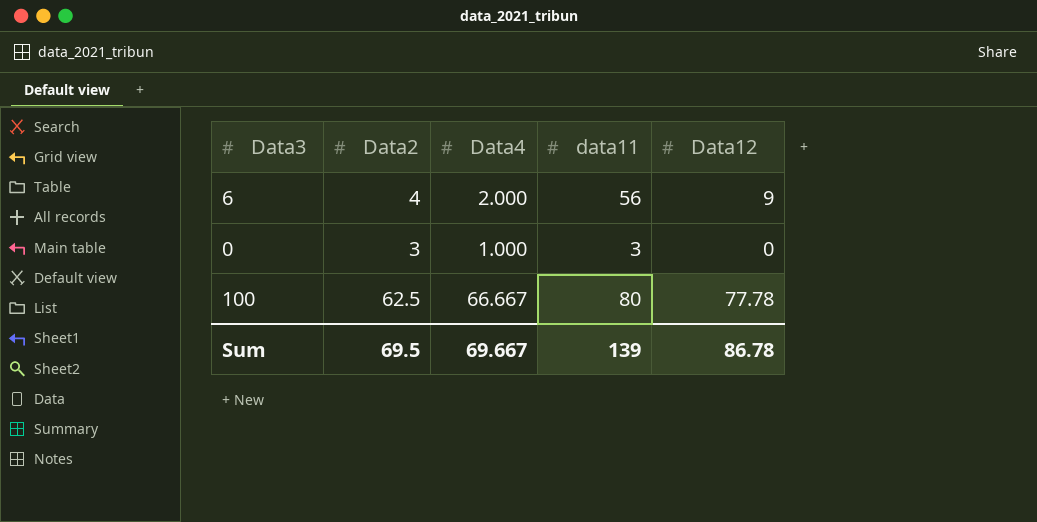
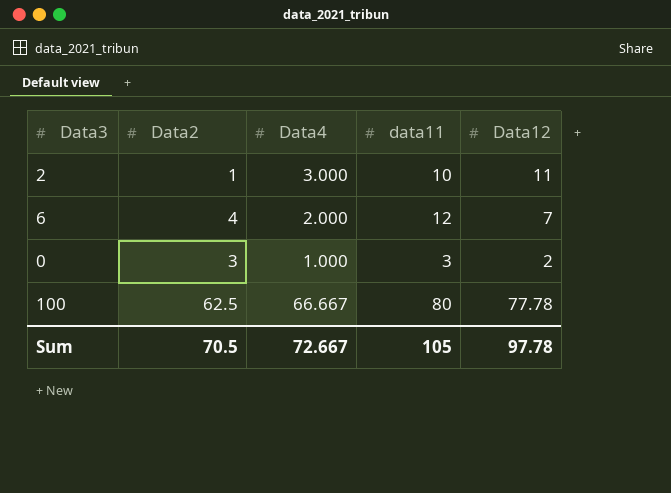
row 2: none -> 1 | 3.000 | 10 | 11
6 | data11: 56 -> 12
6 | Data12: 9 -> 7
0 | Data12: 0 -> 2
Sum | Data2: 69.5 -> 70.5
Sum | Data4: 69.667 -> 72.667
Sum | data11: 139 -> 105
Sum | Data12: 86.78 -> 97.78

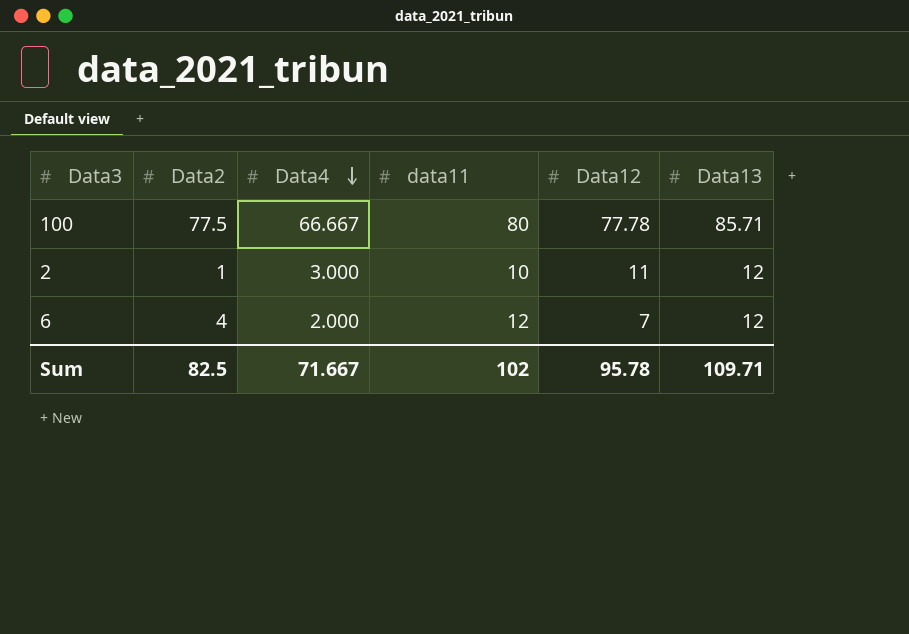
row order: none -> Data4 descending
column Data13 | position: none -> 6
row 0: 3 | 1.000 | 3 | 2 -> none
100 | Data2: 62.5 -> 77.5
Sum | Data2: 70.5 -> 82.5
Sum | Data4: 72.667 -> 71.667
Sum | data11: 105 -> 102
Sum | Data12: 97.78 -> 95.78

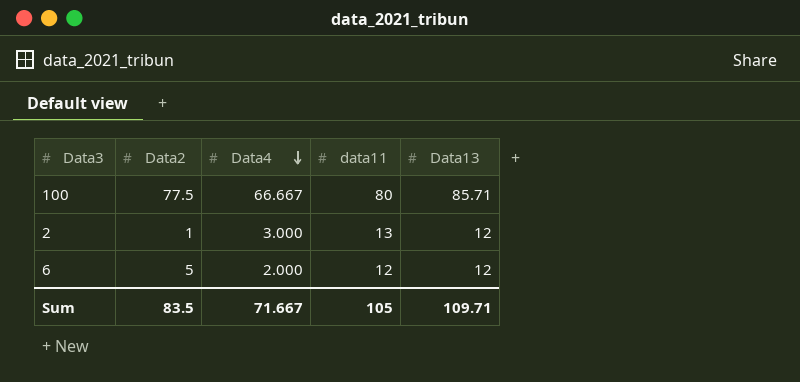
column Data12 | position: 5 -> none
2 | data11: 10 -> 13
6 | Data2: 4 -> 5
Sum | Data2: 82.5 -> 83.5
Sum | data11: 102 -> 105

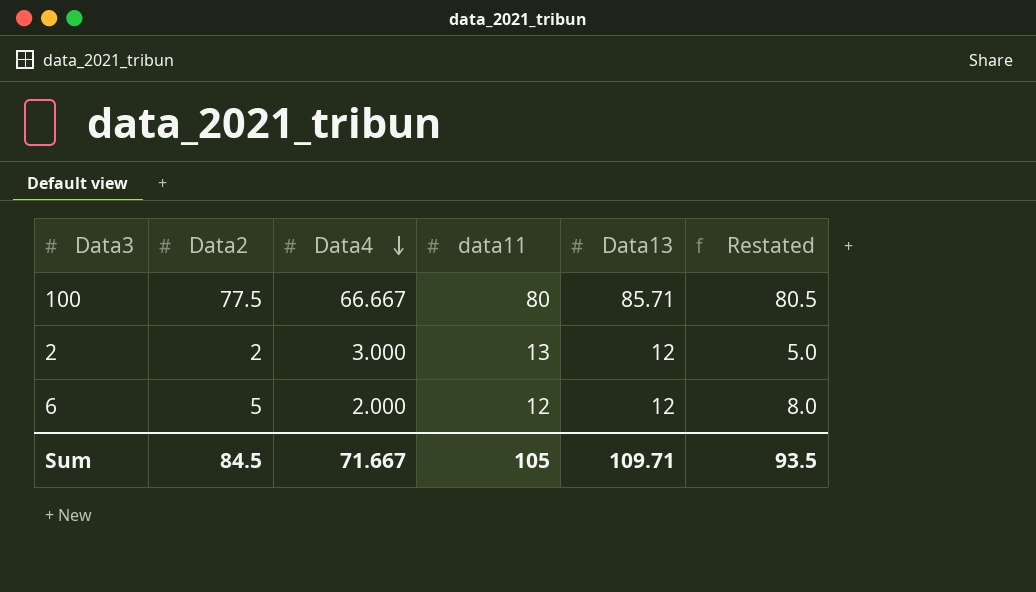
column Restated | formula: none -> [Data2] + 3
2 | Data2: 1 -> 2
Sum | Data2: 83.5 -> 84.5

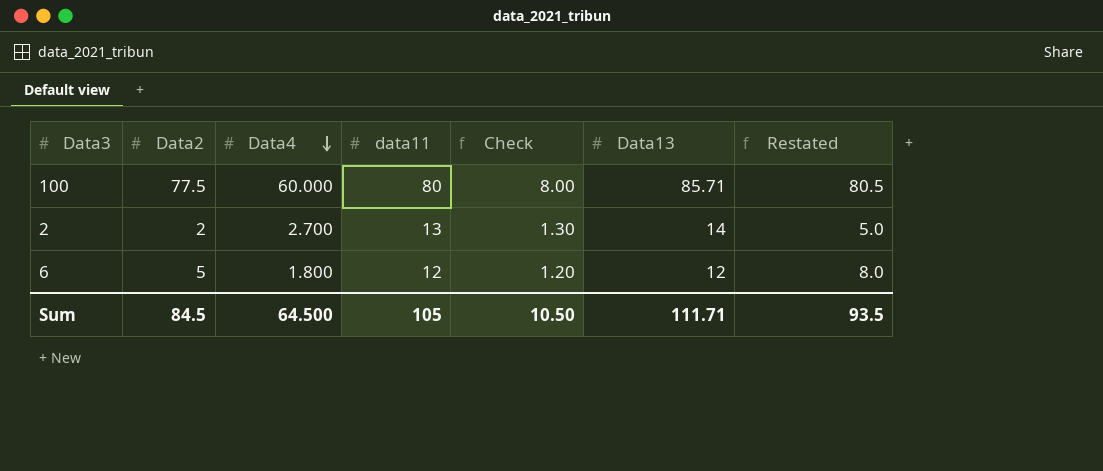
column Check | formula: none -> [data11] * 0.1
100 | Data4: 66.667 -> 60.000
2 | Data4: 3.000 -> 2.700
2 | Data13: 12 -> 14
6 | Data4: 2.000 -> 1.800
Sum | Data4: 71.667 -> 64.500
Sum | Data13: 109.71 -> 111.71

